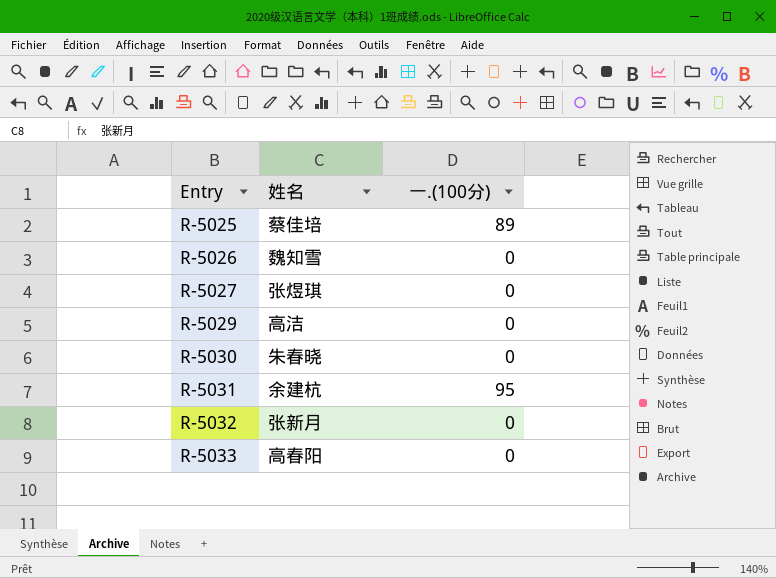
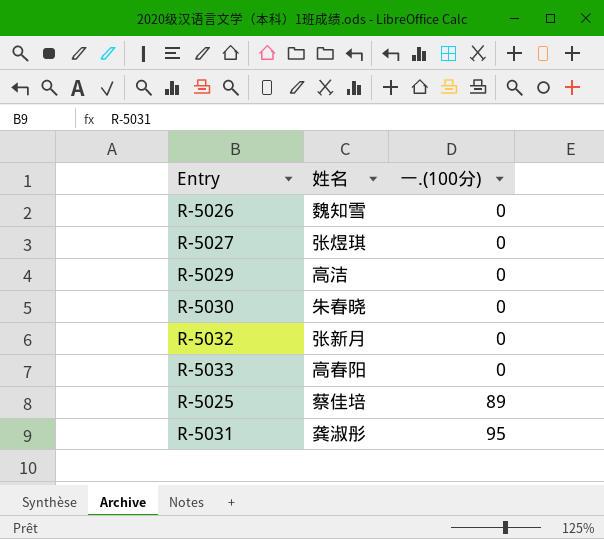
row order: Entry ascending -> 一.(100分) ascending
R-5031 | 姓名: 余建杭 -> 龚淑彤

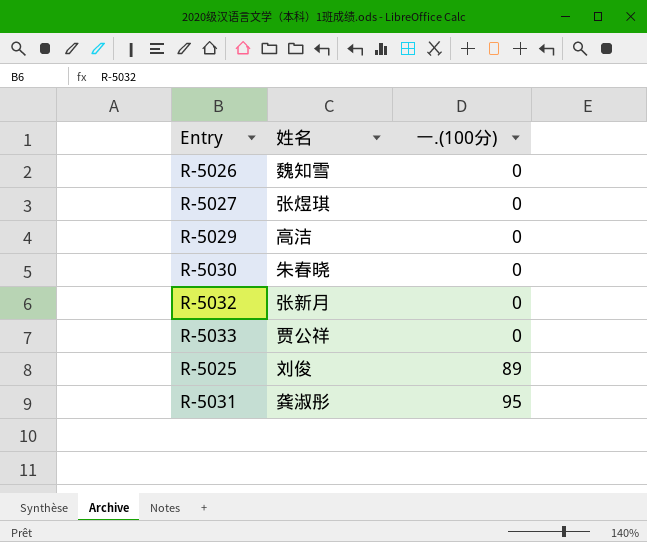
R-5033 | 姓名: 高春阳 -> 贾公祥
R-5025 | 姓名: 蔡佳培 -> 刘俊

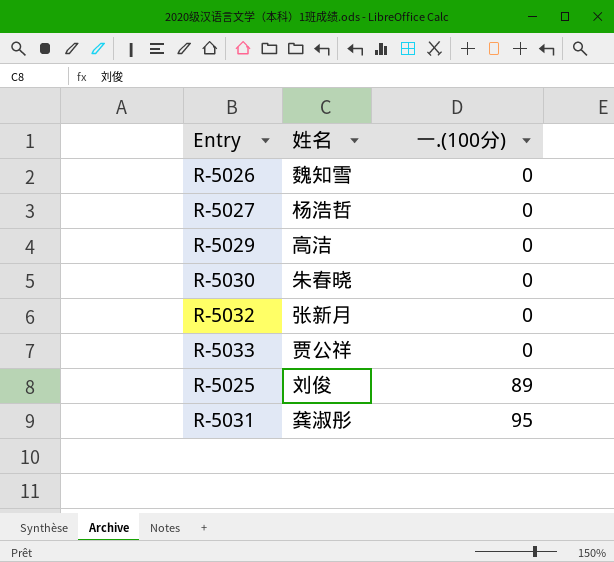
R-5027 | 姓名: 张煜琪 -> 杨浩哲

